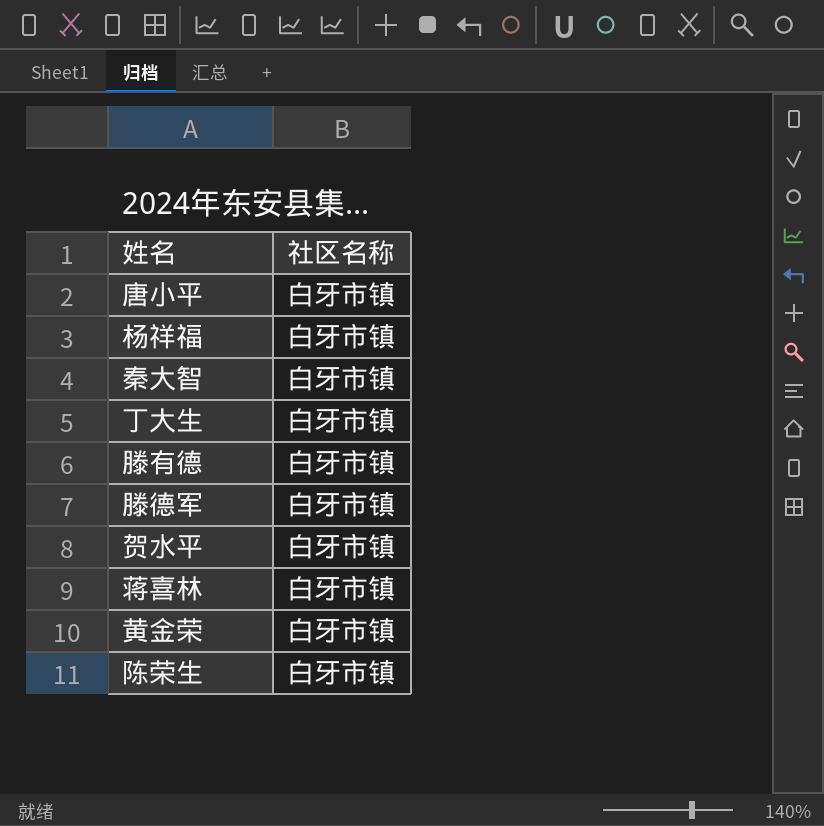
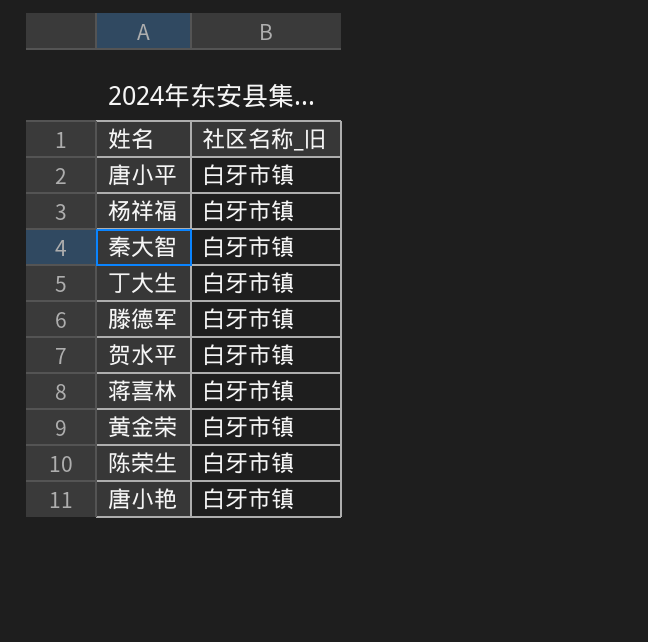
column name: 社区名称 -> 社区名称_旧
row 滕有德: 白牙市镇 -> none
row 唐小艳: none -> 白牙市镇

